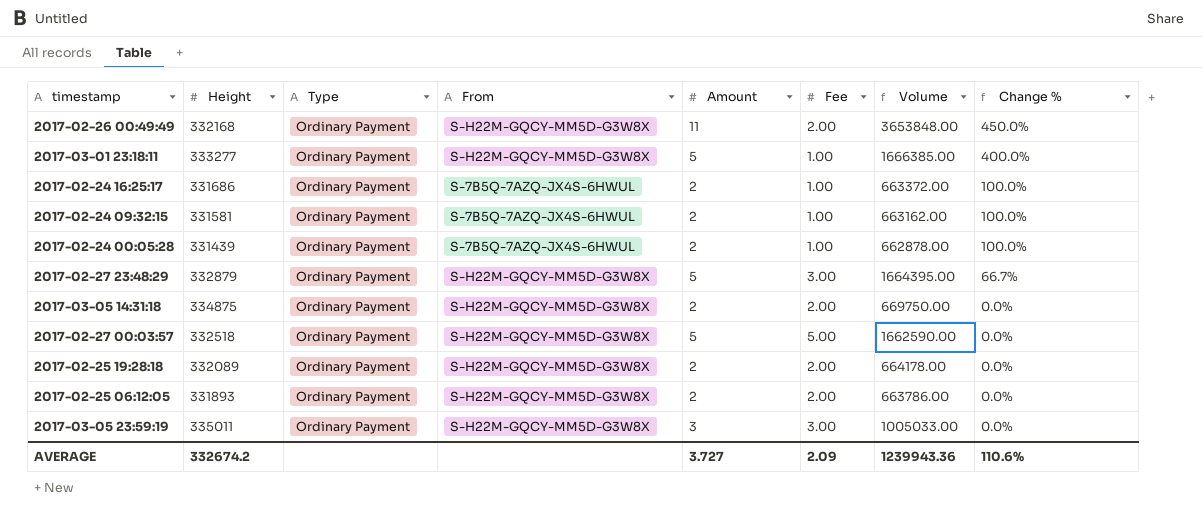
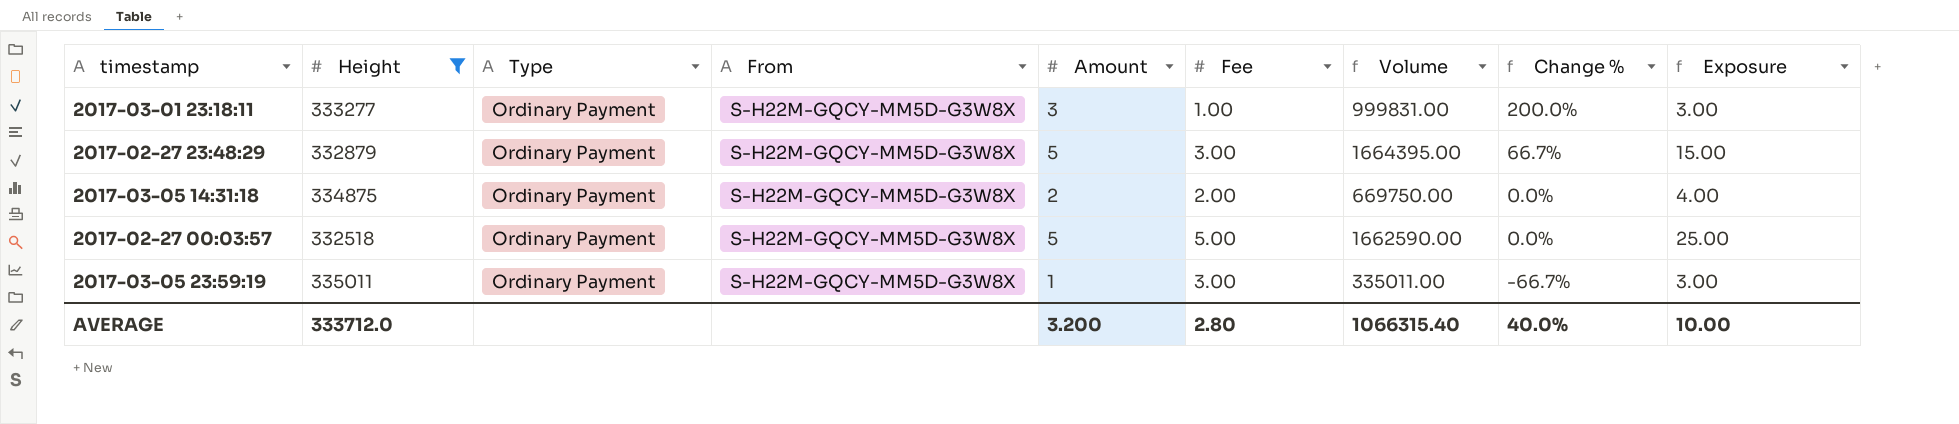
filter: none -> Height >= 332518
column Exposure | formula: none -> [Amount] * [Fee]
2017-03-01 23:18:11 | Amount: 5 -> 3
2017-03-01 23:18:11 | Volume: 1666385.00 -> 999831.00
2017-03-01 23:18:11 | Change %: 400.0% -> 200.0%
2017-03-05 23:59:19 | Amount: 3 -> 1
2017-03-05 23:59:19 | Volume: 1005033.00 -> 335011.00
2017-03-05 23:59:19 | Change %: 0.0% -> -66.7%
AVERAGE | Height: 332674.2 -> 333712.0
AVERAGE | Amount: 3.727 -> 3.200
AVERAGE | Fee: 2.09 -> 2.80
AVERAGE | Volume: 1239943.36 -> 1066315.40
AVERAGE | Change %: 110.6% -> 40.0%

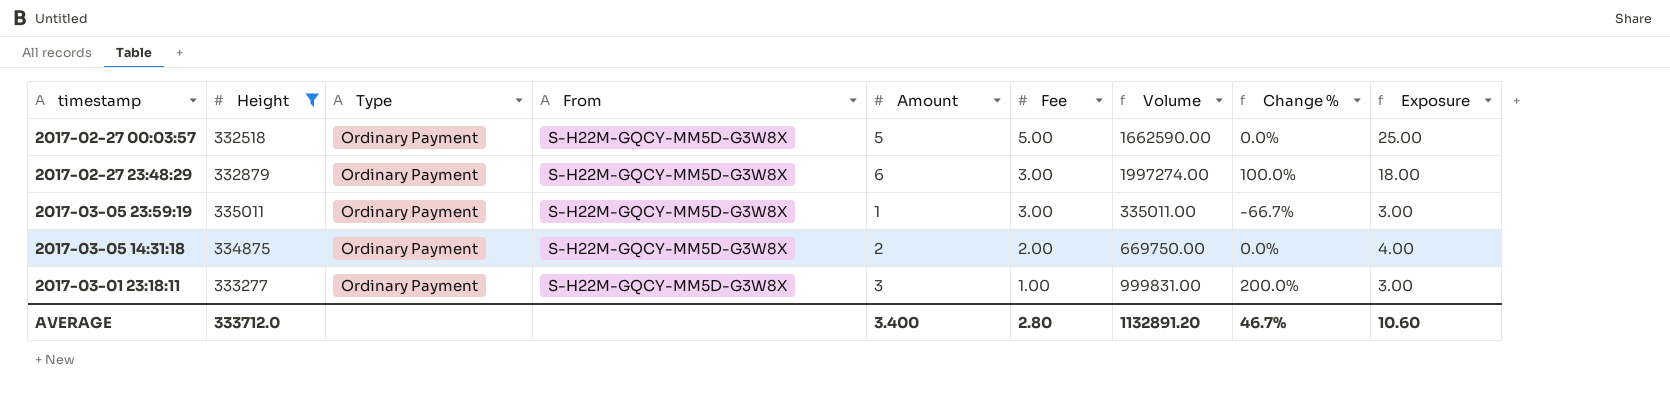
row order: Change % descending -> Fee descending
2017-02-27 23:48:29 | Amount: 5 -> 6
2017-02-27 23:48:29 | Volume: 1664395.00 -> 1997274.00
2017-02-27 23:48:29 | Change %: 66.7% -> 100.0%
2017-02-27 23:48:29 | Exposure: 15.00 -> 18.00
AVERAGE | Amount: 3.200 -> 3.400
AVERAGE | Volume: 1066315.40 -> 1132891.20
AVERAGE | Change %: 40.0% -> 46.7%
AVERAGE | Exposure: 10.00 -> 10.60

